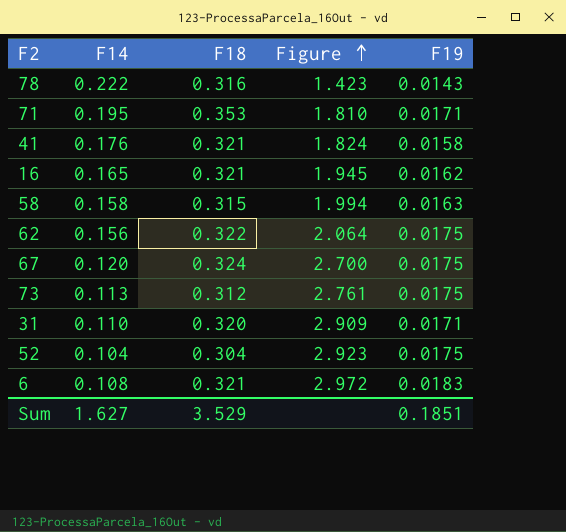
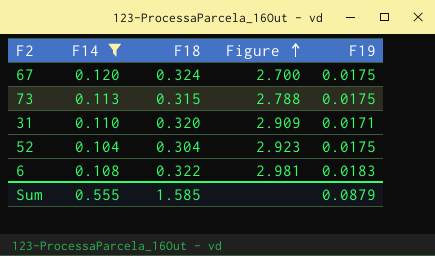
filter: none -> F14 <= 0.120
73 | F18: 0.312 -> 0.315
73 | Figure: 2.761 -> 2.788
6 | F18: 0.321 -> 0.322
6 | Figure: 2.972 -> 2.981
Sum | F14: 1.627 -> 0.555
Sum | F18: 3.529 -> 1.585
Sum | F19: 0.1851 -> 0.0879

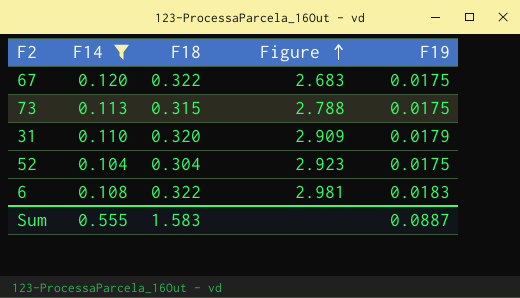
67 | F18: 0.324 -> 0.322
67 | Figure: 2.700 -> 2.683
31 | F19: 0.0171 -> 0.0179
Sum | F18: 1.585 -> 1.583
Sum | F19: 0.0879 -> 0.0887

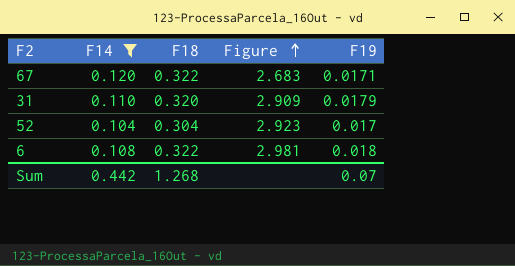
row 73: 0.113 | 0.315 | 2.788 | 0.0175 -> none
67 | F19: 0.0175 -> 0.0171
52 | F19: 0.0175 -> 0.017
6 | F19: 0.0183 -> 0.018
Sum | F14: 0.555 -> 0.442
Sum | F18: 1.583 -> 1.268
Sum | F19: 0.0887 -> 0.07

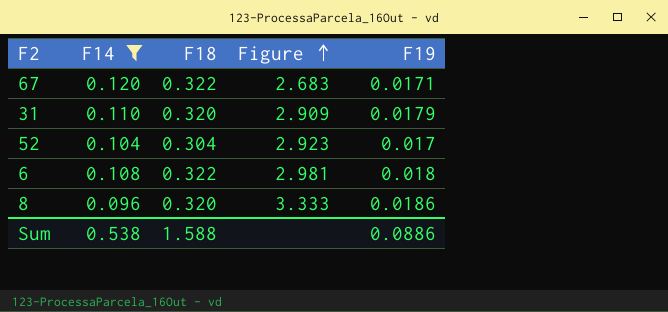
row 8: none -> 0.096 | 0.320 | 3.333 | 0.0186
Sum | F14: 0.442 -> 0.538
Sum | F18: 1.268 -> 1.588
Sum | F19: 0.07 -> 0.0886

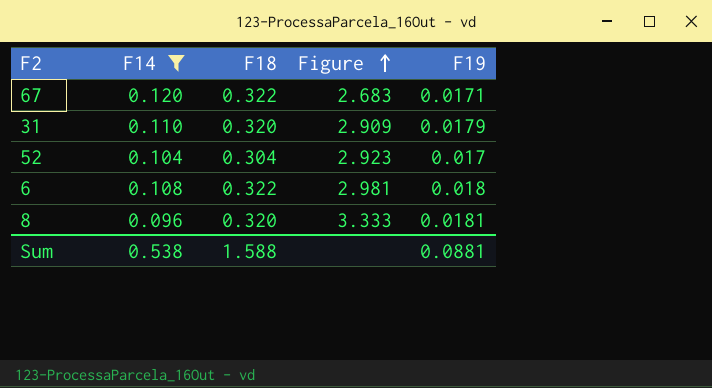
8 | F19: 0.0186 -> 0.0181
Sum | F19: 0.0886 -> 0.0881

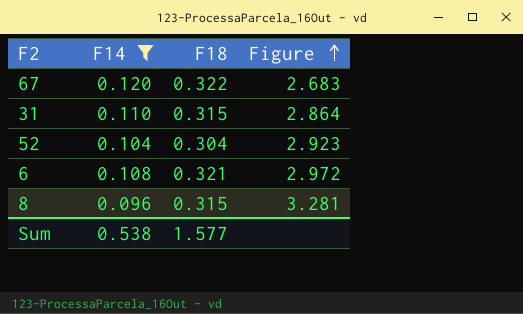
column F19 | position: 5 -> none
31 | F18: 0.320 -> 0.315
31 | Figure: 2.909 -> 2.864
6 | F18: 0.322 -> 0.321
6 | Figure: 2.981 -> 2.972
8 | F18: 0.320 -> 0.315
8 | Figure: 3.333 -> 3.281
Sum | F18: 1.588 -> 1.577

